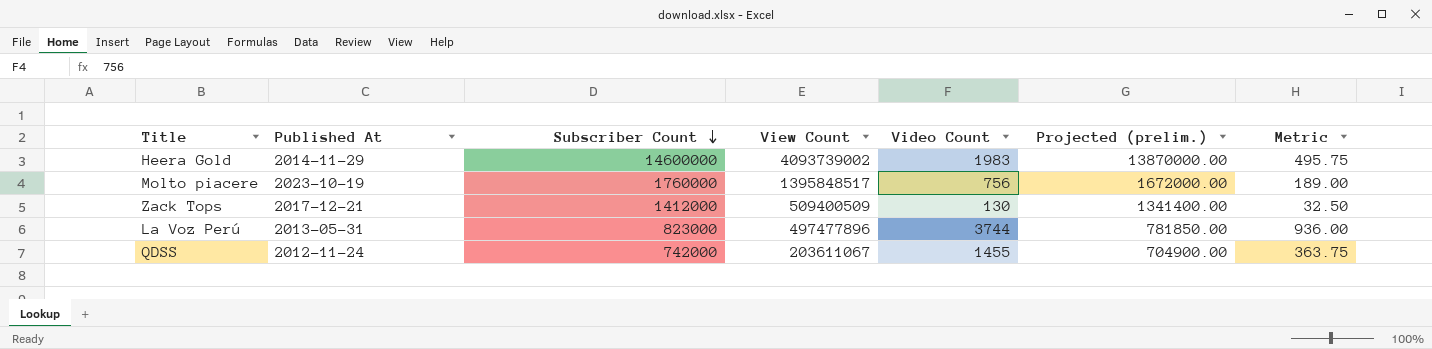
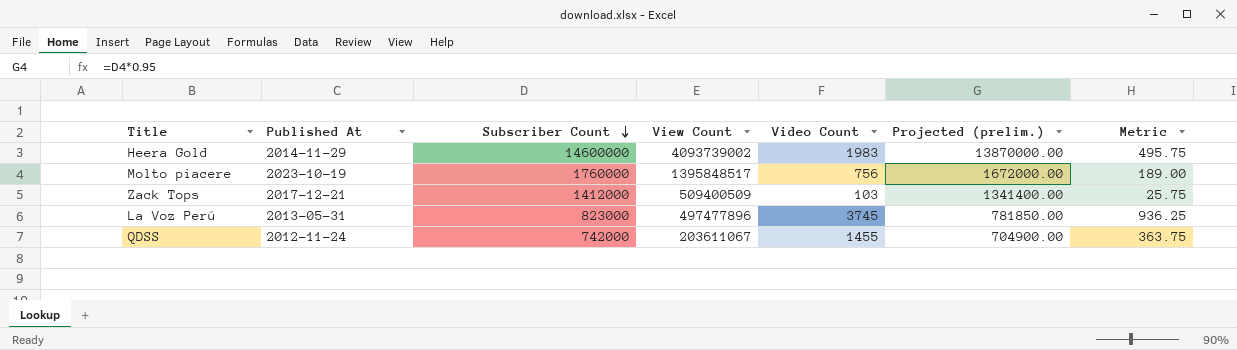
Zack Tops | Video Count: 130 -> 103
Zack Tops | Metric: 32.50 -> 25.75
La Voz Perú | Video Count: 3744 -> 3745
La Voz Perú | Metric: 936.00 -> 936.25

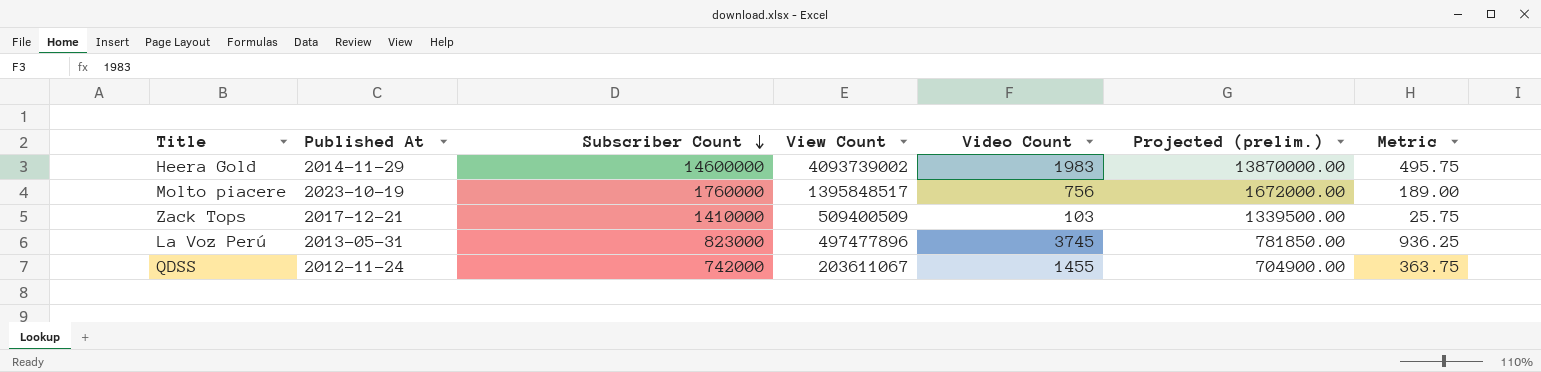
Zack Tops | Subscriber Count: 1412000 -> 1410000
Zack Tops | Projected (prelim.): 1341400.00 -> 1339500.00

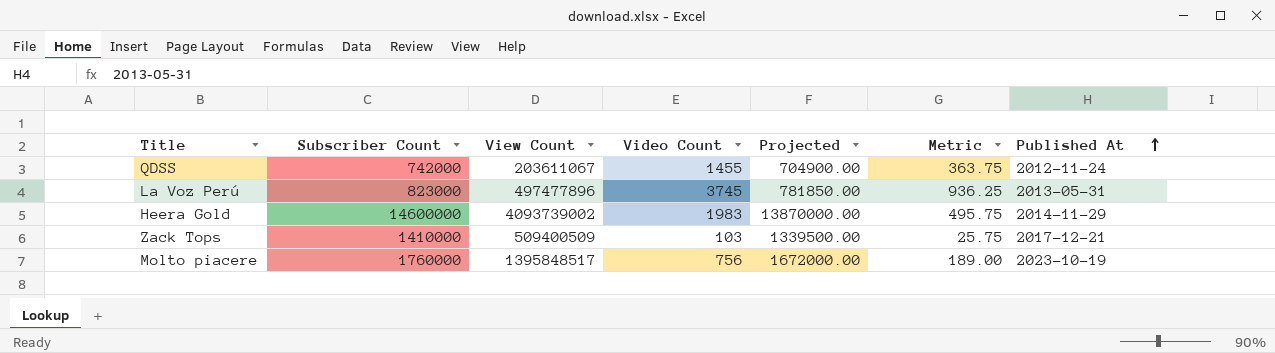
row order: Subscriber Count descending -> Published At ascending
column name: Projected (prelim.) -> Projected
column Published At | position: 2 -> 7

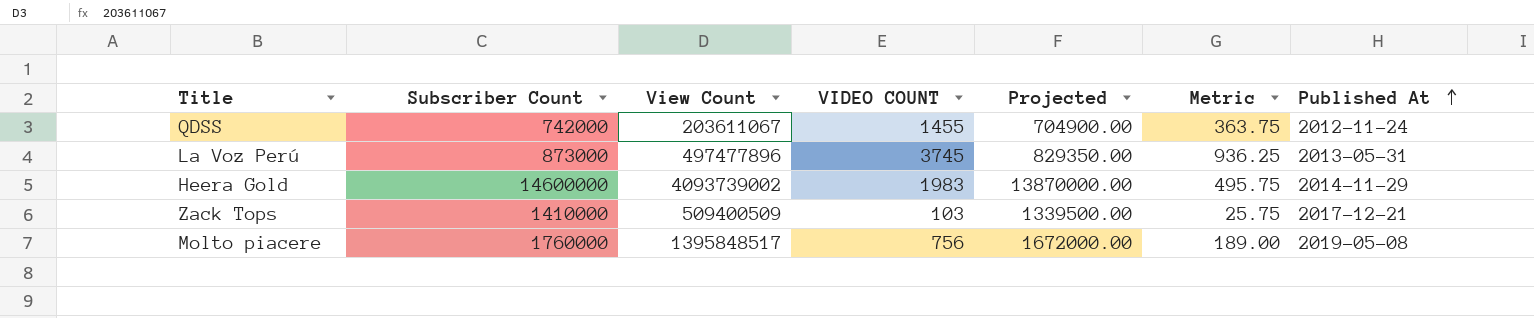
column name: Video Count -> VIDEO COUNT
La Voz Perú | Subscriber Count: 823000 -> 873000
La Voz Perú | Projected: 781850.00 -> 829350.00
Molto piacere | Published At: 2023-10-19 -> 2019-05-08

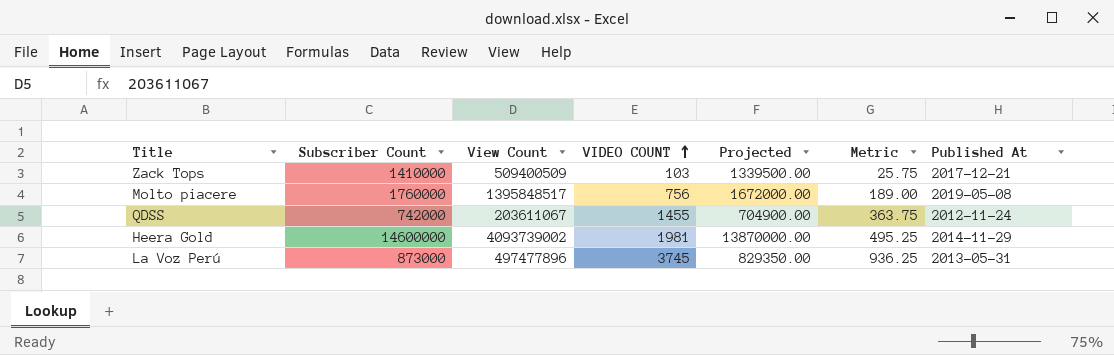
row order: Published At ascending -> VIDEO COUNT ascending
Heera Gold | VIDEO COUNT: 1983 -> 1981
Heera Gold | Metric: 495.75 -> 495.25

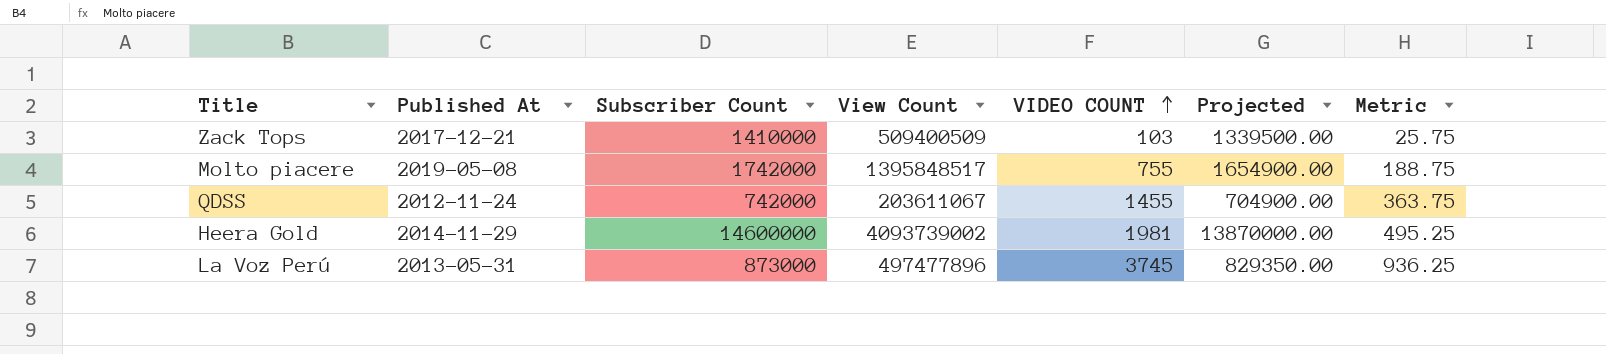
column Published At | position: 7 -> 2
Molto piacere | Subscriber Count: 1760000 -> 1742000
Molto piacere | VIDEO COUNT: 756 -> 755
Molto piacere | Projected: 1672000.00 -> 1654900.00
Molto piacere | Metric: 189.00 -> 188.75

